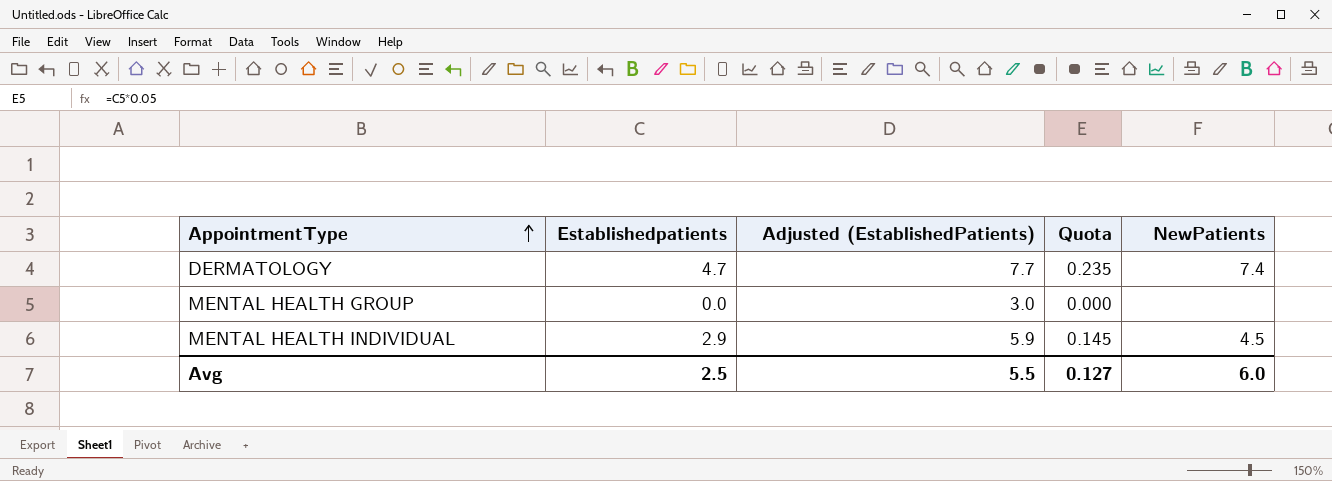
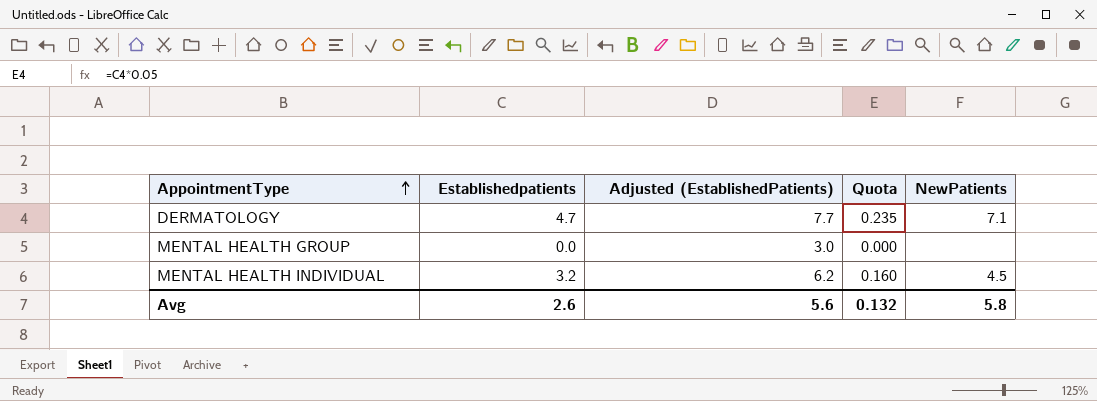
DERMATOLOGY | NewPatients: 7.4 -> 7.1
MENTAL HEALTH INDIVIDUAL | Establishedpatients: 2.9 -> 3.2
MENTAL HEALTH INDIVIDUAL | Adjusted (EstablishedPatients): 5.9 -> 6.2
MENTAL HEALTH INDIVIDUAL | Quota: 0.145 -> 0.160
Avg | Establishedpatients: 2.5 -> 2.6
Avg | Adjusted (EstablishedPatients): 5.5 -> 5.6
Avg | Quota: 0.127 -> 0.132
Avg | NewPatients: 6.0 -> 5.8

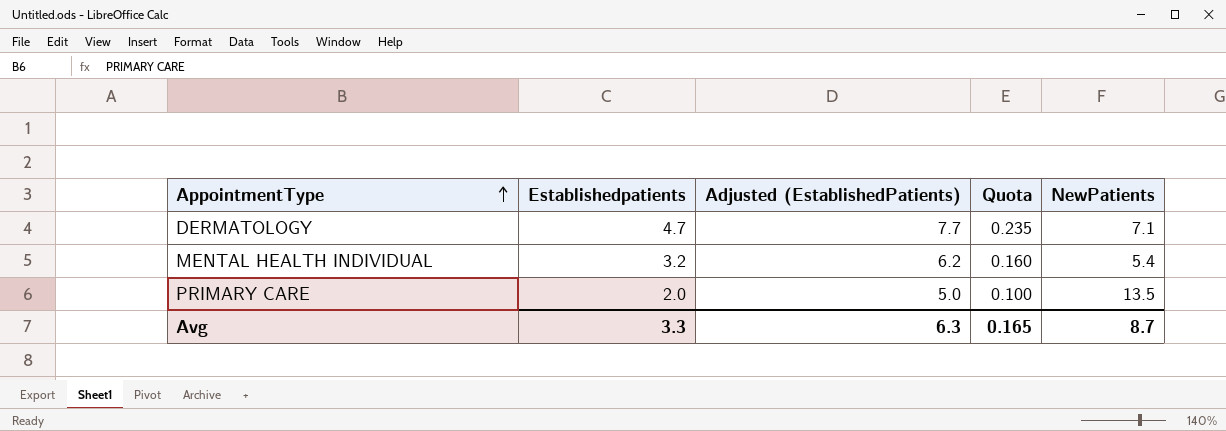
row MENTAL HEALTH GROUP: 0.0 | 3.0 | 0.000 | none -> none
MENTAL HEALTH INDIVIDUAL | NewPatients: 4.5 -> 5.4
row PRIMARY CARE: none -> 2.0 | 5.0 | 0.100 | 13.5
Avg | Establishedpatients: 2.6 -> 3.3
Avg | Adjusted (EstablishedPatients): 5.6 -> 6.3
Avg | Quota: 0.132 -> 0.165
Avg | NewPatients: 5.8 -> 8.7

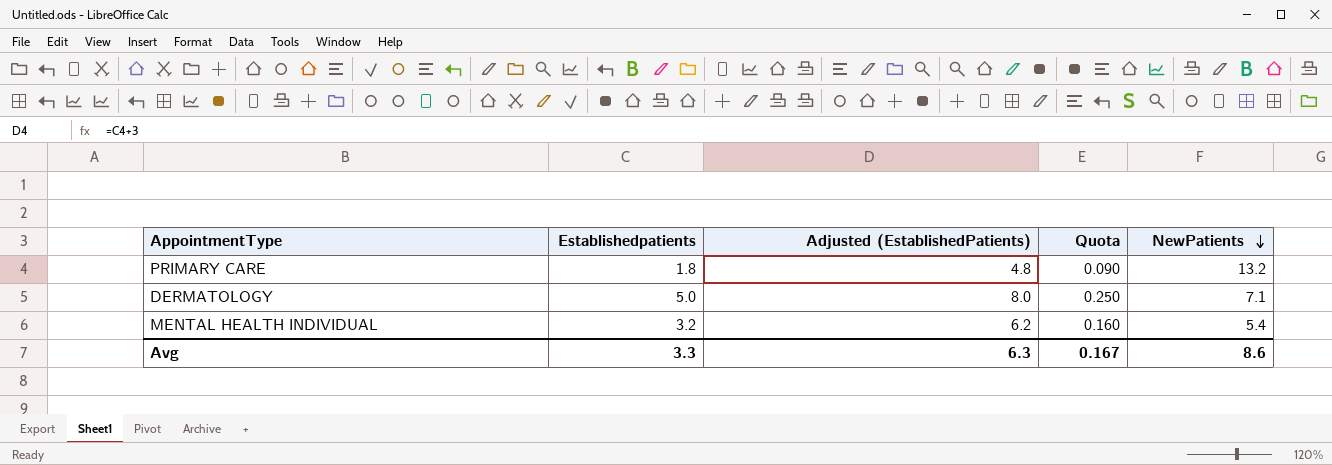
row order: AppointmentType ascending -> NewPatients descending
PRIMARY CARE | Establishedpatients: 2.0 -> 1.8
PRIMARY CARE | Adjusted (EstablishedPatients): 5.0 -> 4.8
PRIMARY CARE | Quota: 0.100 -> 0.090
PRIMARY CARE | NewPatients: 13.5 -> 13.2
DERMATOLOGY | Establishedpatients: 4.7 -> 5.0
DERMATOLOGY | Adjusted (EstablishedPatients): 7.7 -> 8.0
DERMATOLOGY | Quota: 0.235 -> 0.250
Avg | Quota: 0.165 -> 0.167
Avg | NewPatients: 8.7 -> 8.6

